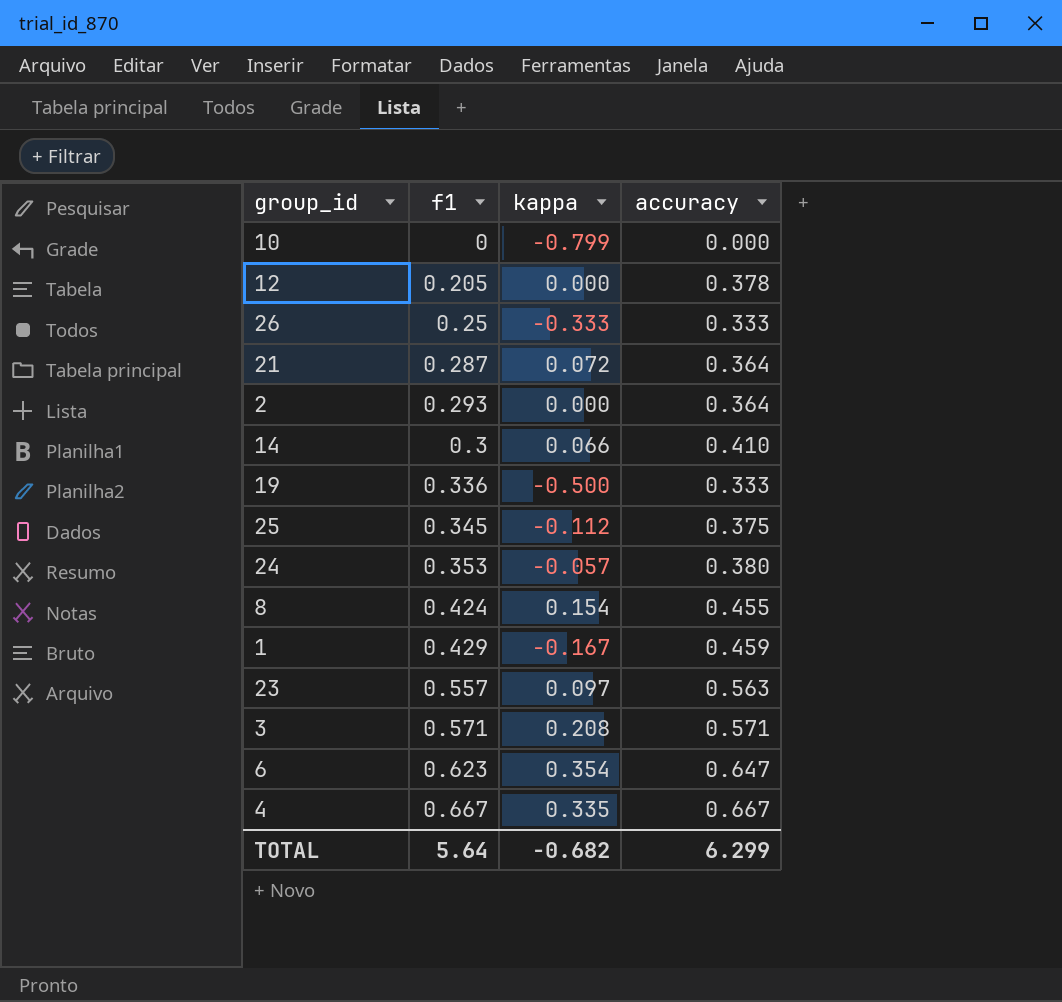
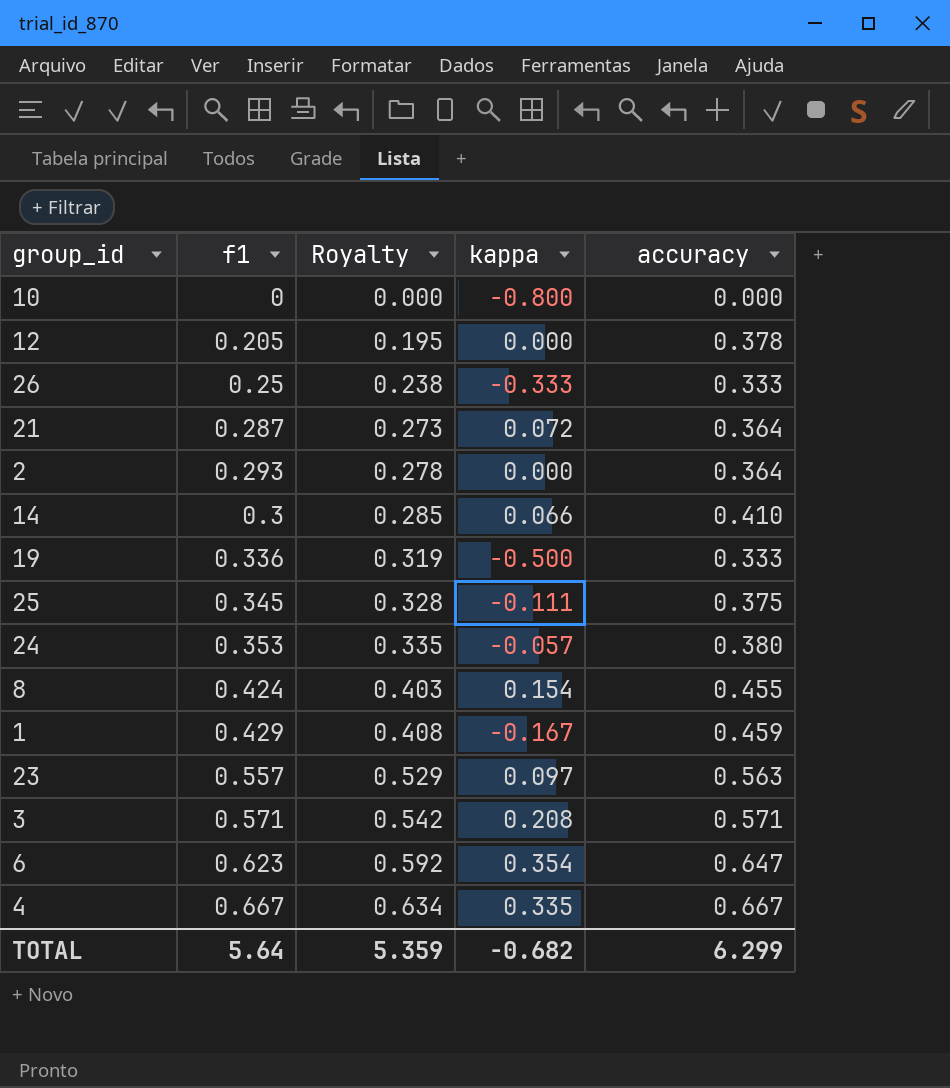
column Royalty | formula: none -> [f1] * 0.95
10 | kappa: -0.799 -> -0.800
25 | kappa: -0.112 -> -0.111

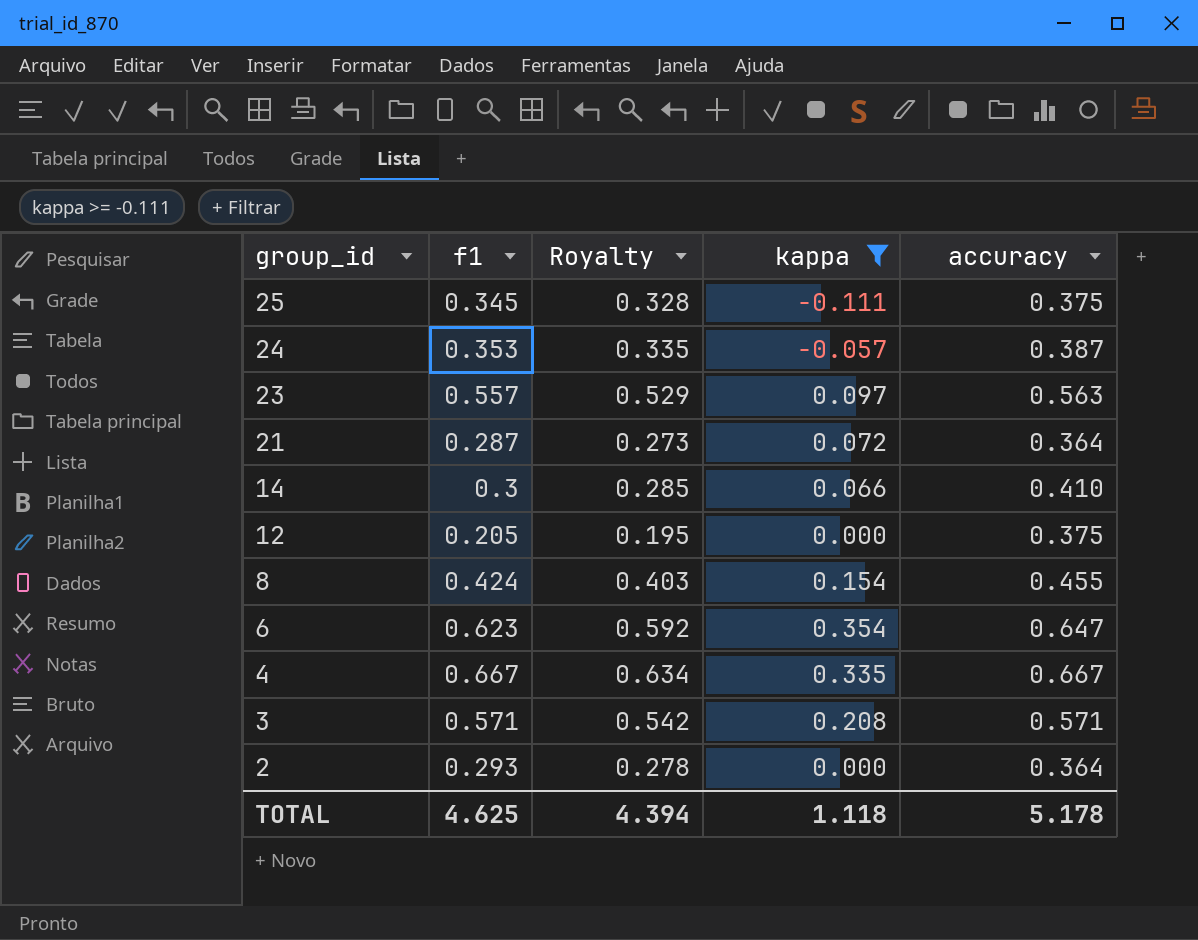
filter: none -> kappa >= -0.111
row order: f1 ascending -> group_id descending
24 | accuracy: 0.380 -> 0.387
12 | accuracy: 0.378 -> 0.375
TOTAL | f1: 5.64 -> 4.625
TOTAL | Royalty: 5.359 -> 4.394
TOTAL | kappa: -0.682 -> 1.118
TOTAL | accuracy: 6.299 -> 5.178

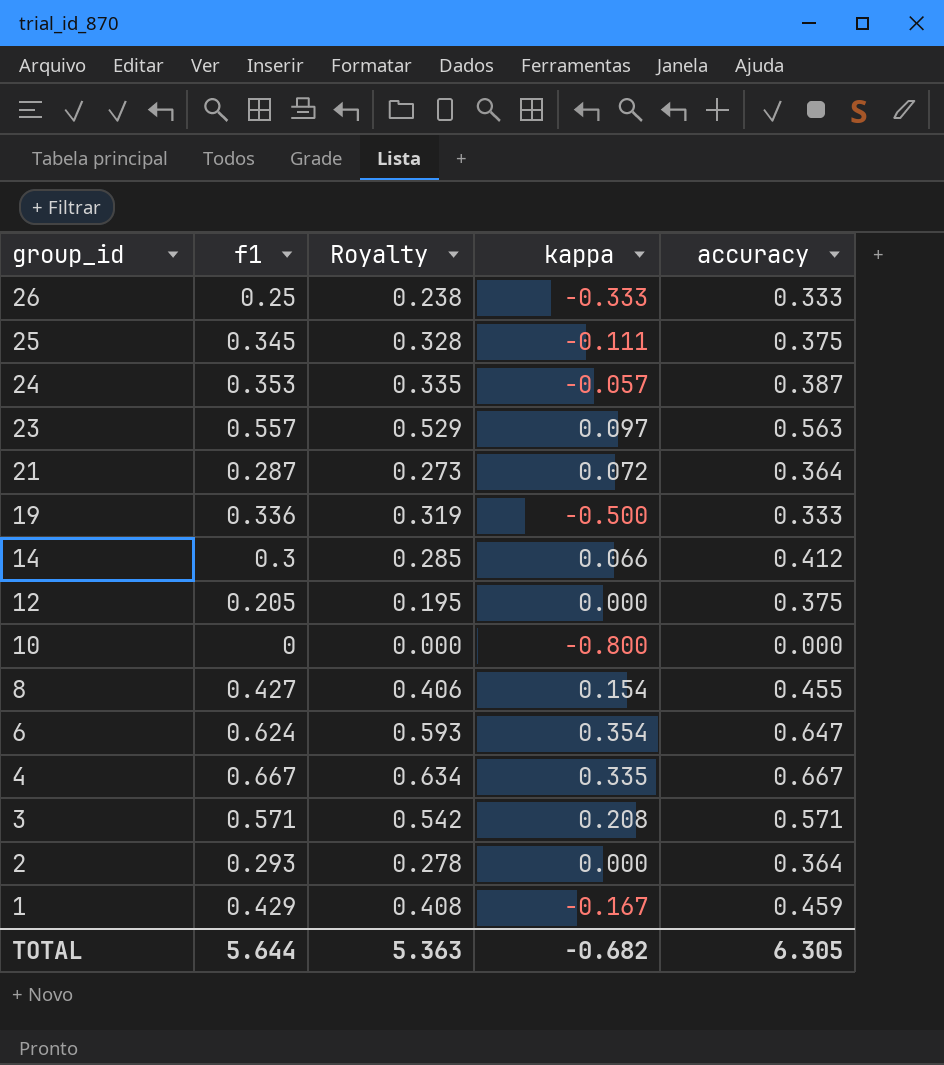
filter: kappa >= -0.111 -> none
14 | accuracy: 0.410 -> 0.412
8 | f1: 0.424 -> 0.427
8 | Royalty: 0.403 -> 0.406
6 | f1: 0.623 -> 0.624
6 | Royalty: 0.592 -> 0.593
TOTAL | f1: 4.625 -> 5.644
TOTAL | Royalty: 4.394 -> 5.363
TOTAL | kappa: 1.118 -> -0.682
TOTAL | accuracy: 5.178 -> 6.305

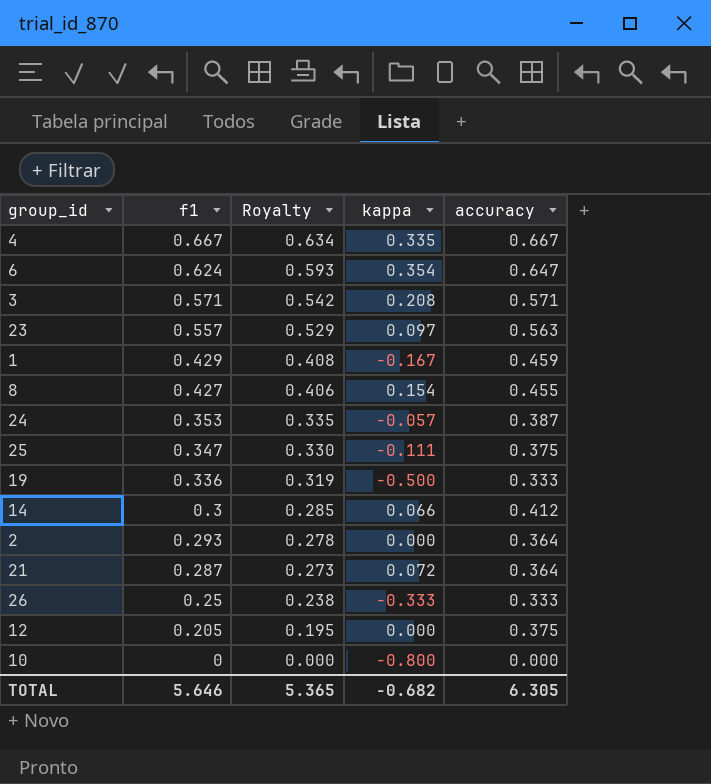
row order: group_id descending -> f1 descending
25 | f1: 0.345 -> 0.347
25 | Royalty: 0.328 -> 0.330
TOTAL | f1: 5.644 -> 5.646
TOTAL | Royalty: 5.363 -> 5.365

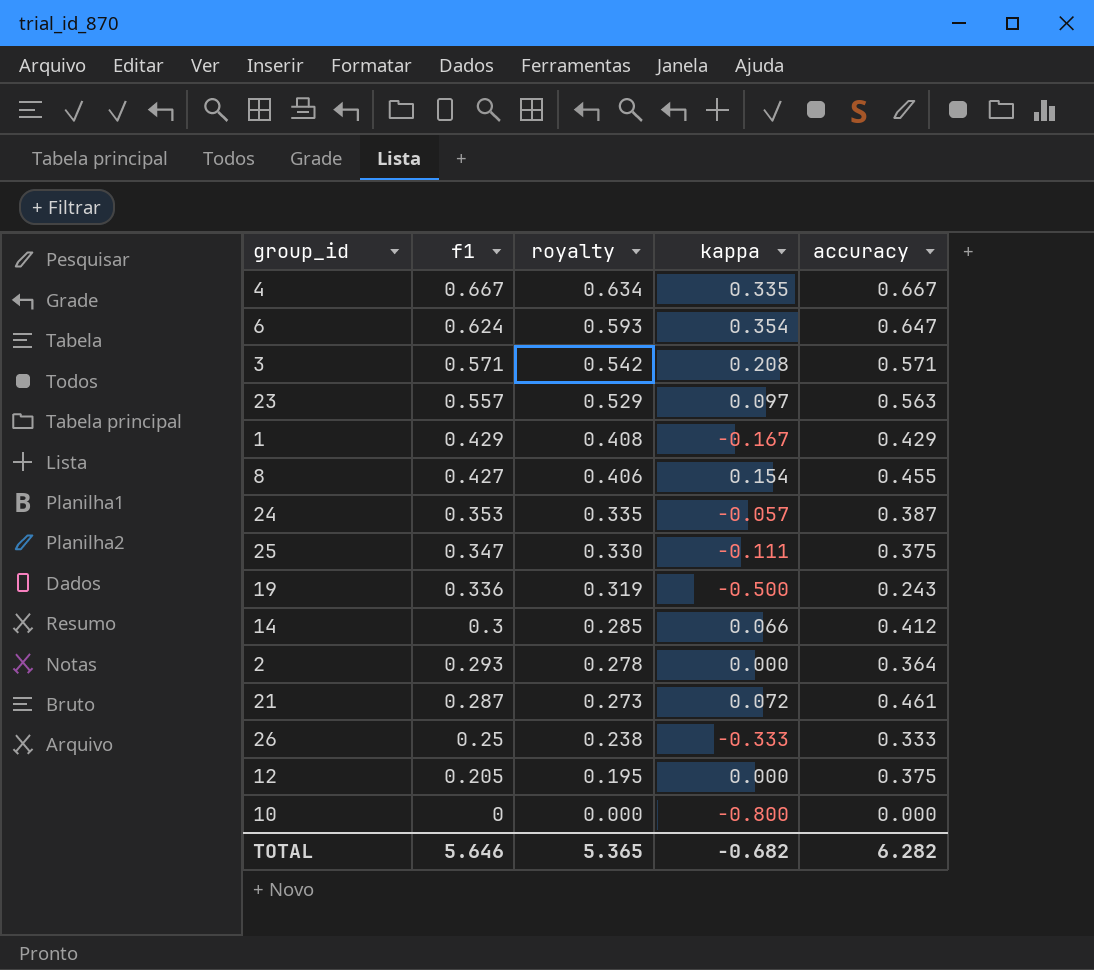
column name: Royalty -> royalty
1 | accuracy: 0.459 -> 0.429
19 | accuracy: 0.333 -> 0.243
21 | accuracy: 0.364 -> 0.461
TOTAL | accuracy: 6.305 -> 6.282

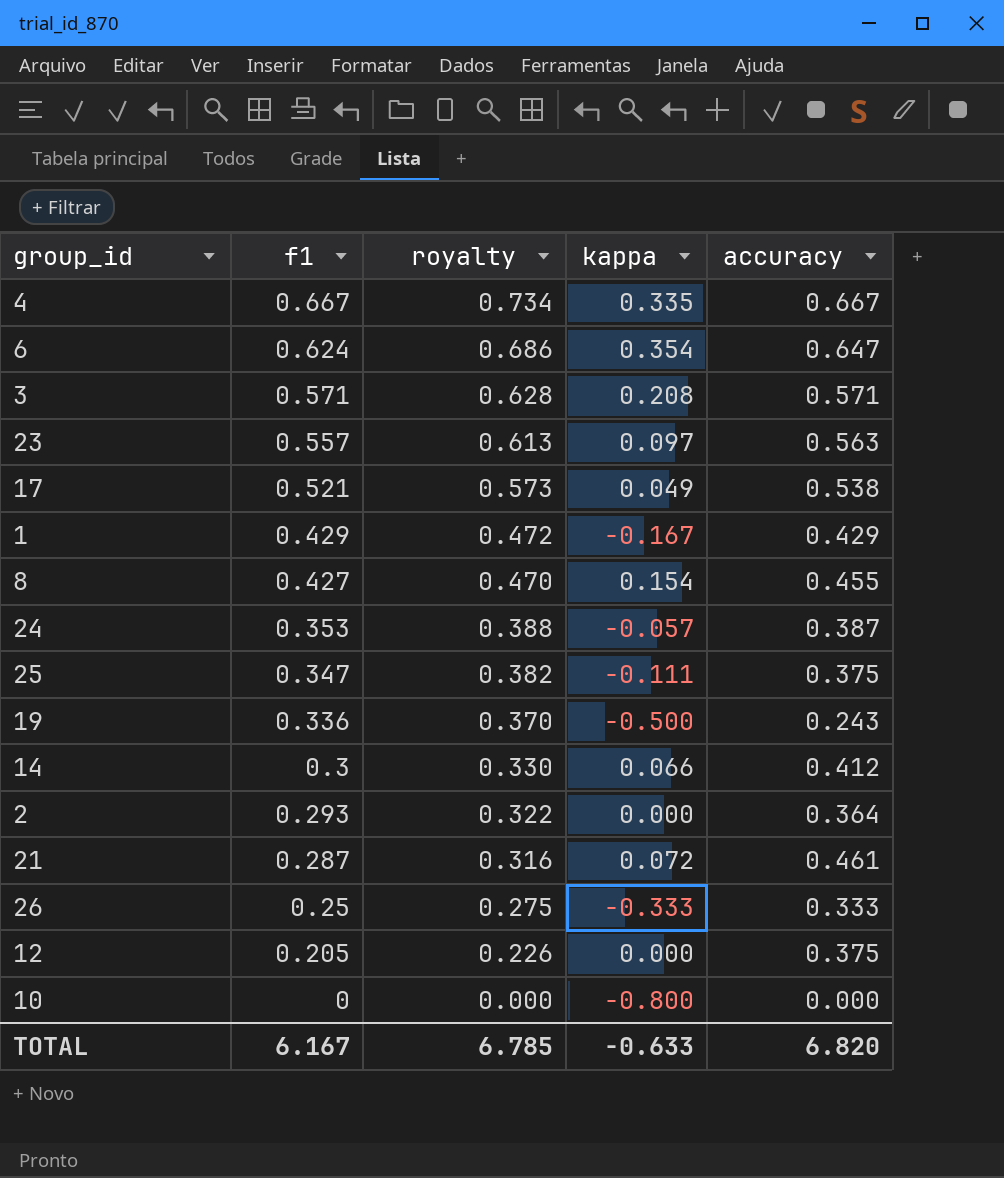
column royalty | formula: [f1] * 0.95 -> [f1] * 1.1
row 17: none -> 0.521 | 0.573 | 0.049 | 0.538
TOTAL | f1: 5.646 -> 6.167
TOTAL | royalty: 5.365 -> 6.785
TOTAL | kappa: -0.682 -> -0.633
TOTAL | accuracy: 6.282 -> 6.820

